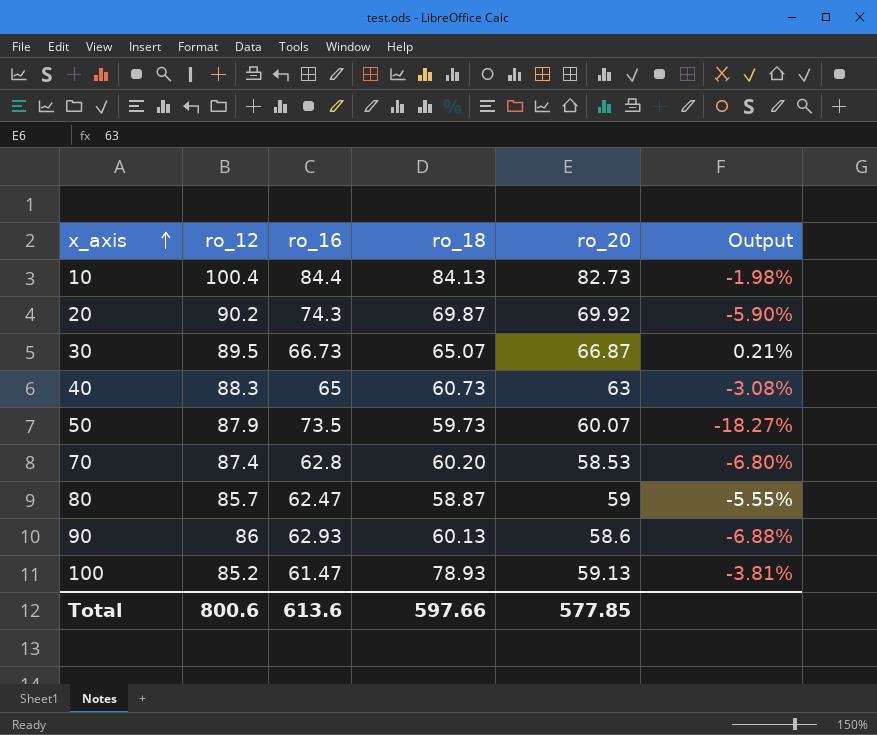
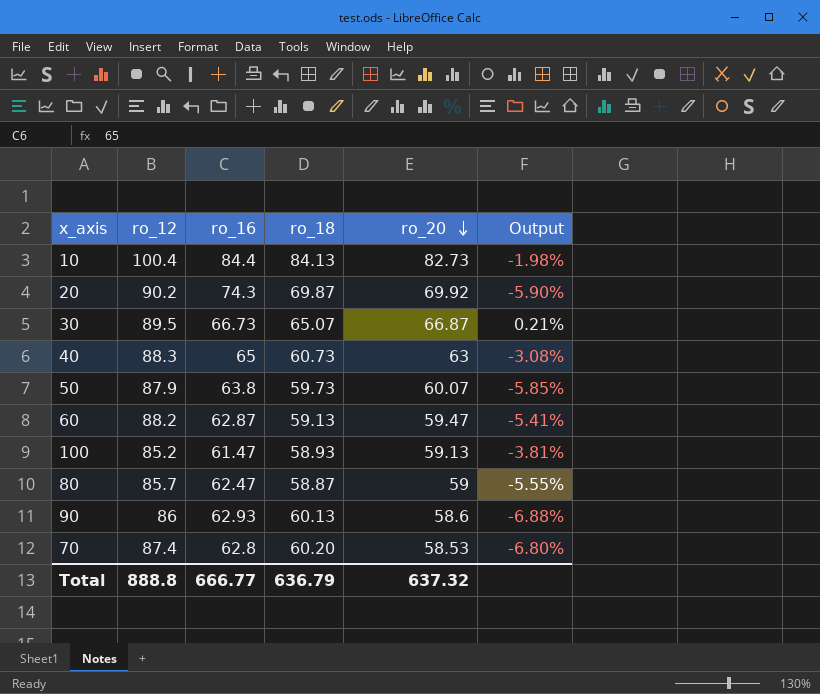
row order: x_axis ascending -> ro_20 descending
50 | ro_16: 73.5 -> 63.8
50 | Output: -18.27% -> -5.85%
row 60: none -> 88.2 | 62.87 | 59.13 | 59.47 | -5.41%
100 | ro_18: 78.93 -> 58.93
Total | ro_12: 800.6 -> 888.8
Total | ro_16: 613.6 -> 666.77
Total | ro_18: 597.66 -> 636.79
Total | ro_20: 577.85 -> 637.32

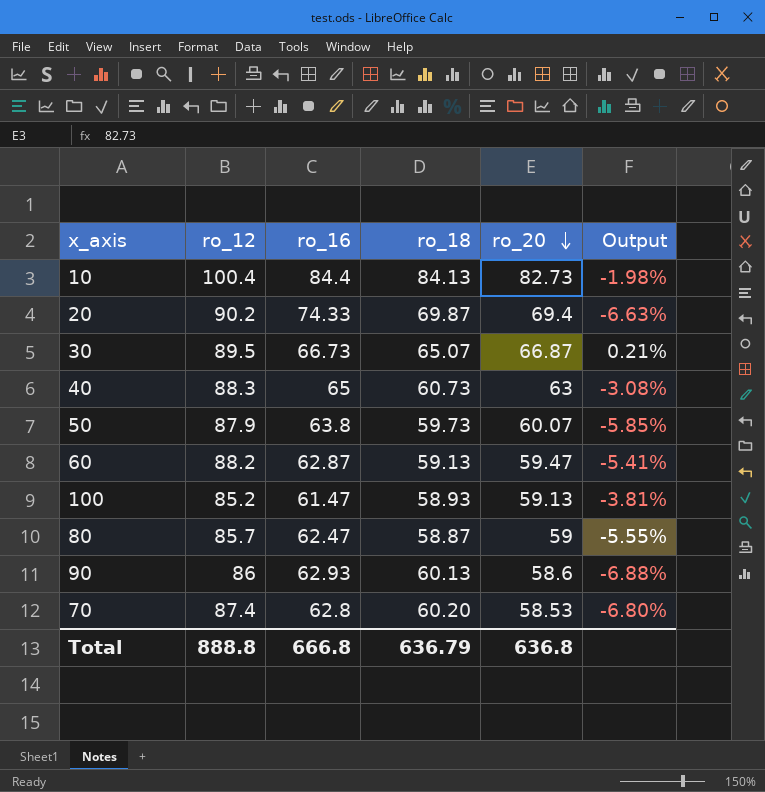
20 | ro_16: 74.3 -> 74.33
20 | ro_20: 69.92 -> 69.4
20 | Output: -5.90% -> -6.63%
Total | ro_16: 666.77 -> 666.8
Total | ro_20: 637.32 -> 636.8

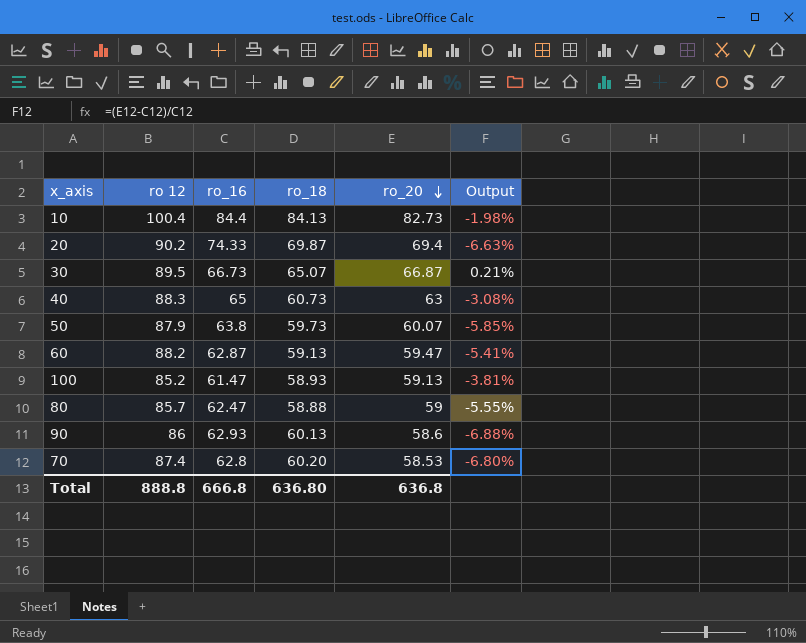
column name: ro_12 -> ro 12
80 | ro_18: 58.87 -> 58.88
Total | ro_18: 636.79 -> 636.80

